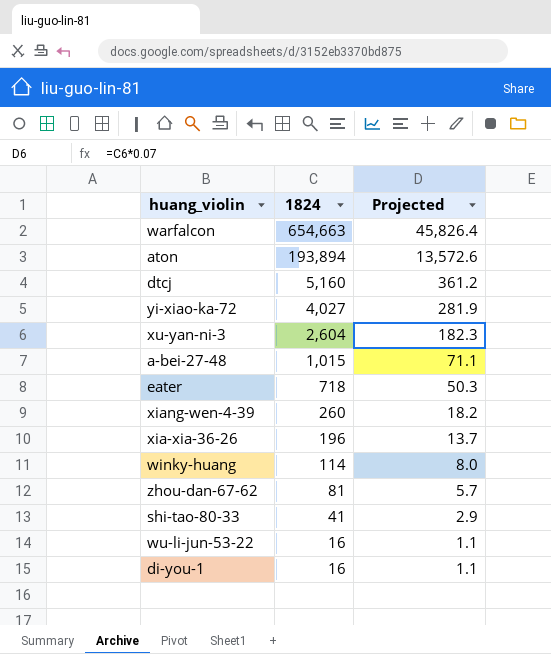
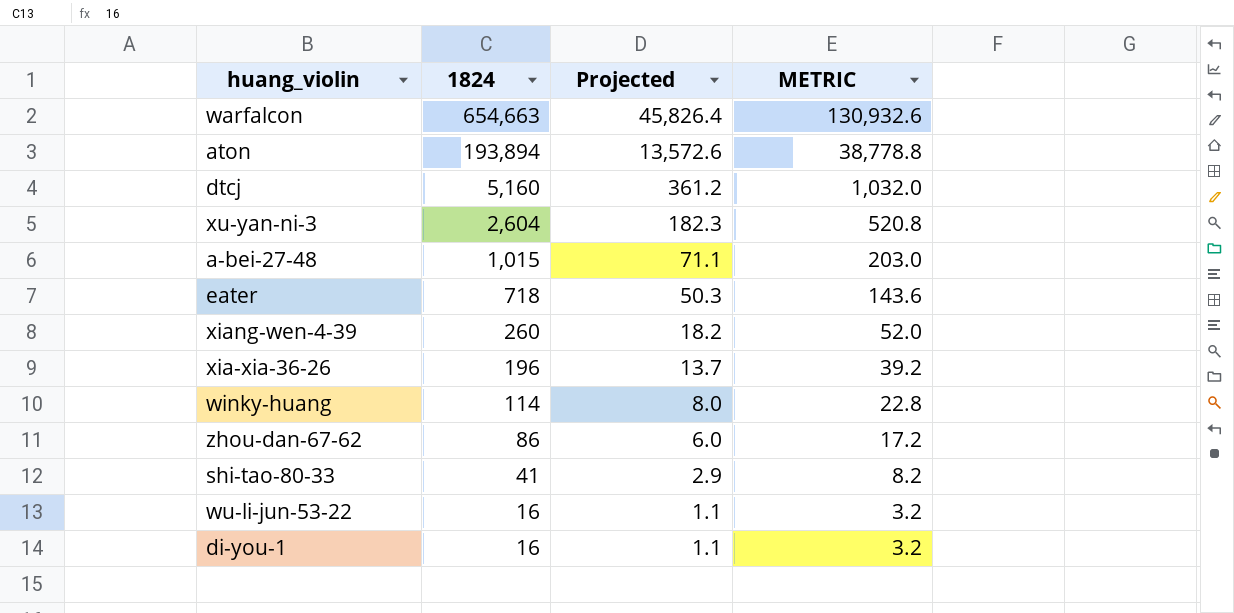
column METRIC | formula: none -> [1824] * 0.2
row yi-xiao-ka-72: 4,027 | 281.9 -> none
zhou-dan-67-62 | 1824: 81 -> 86
zhou-dan-67-62 | Projected: 5.7 -> 6.0

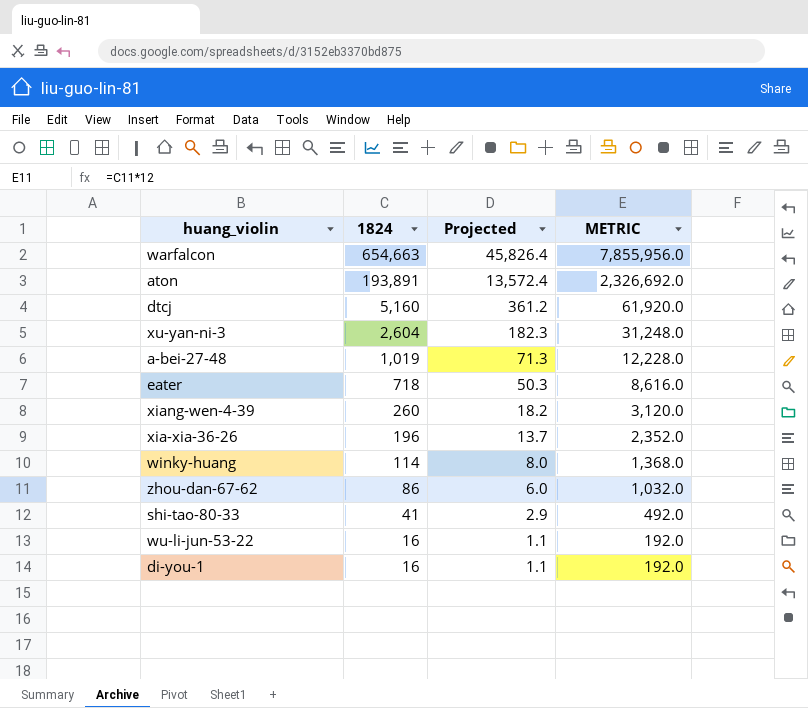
column METRIC | formula: [1824] * 0.2 -> [1824] * 12
aton | 1824: 193,894 -> 193,891
aton | Projected: 13,572.6 -> 13,572.4
a-bei-27-48 | 1824: 1,015 -> 1,019
a-bei-27-48 | Projected: 71.1 -> 71.3

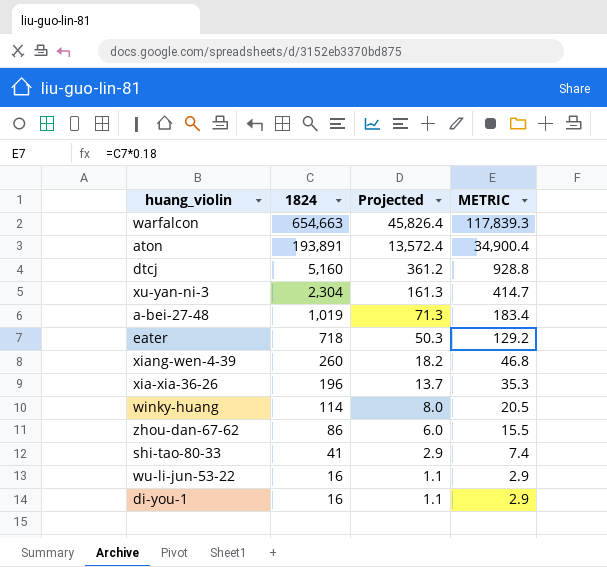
column METRIC | formula: [1824] * 12 -> [1824] * 0.18
xu-yan-ni-3 | 1824: 2,604 -> 2,304
xu-yan-ni-3 | Projected: 182.3 -> 161.3

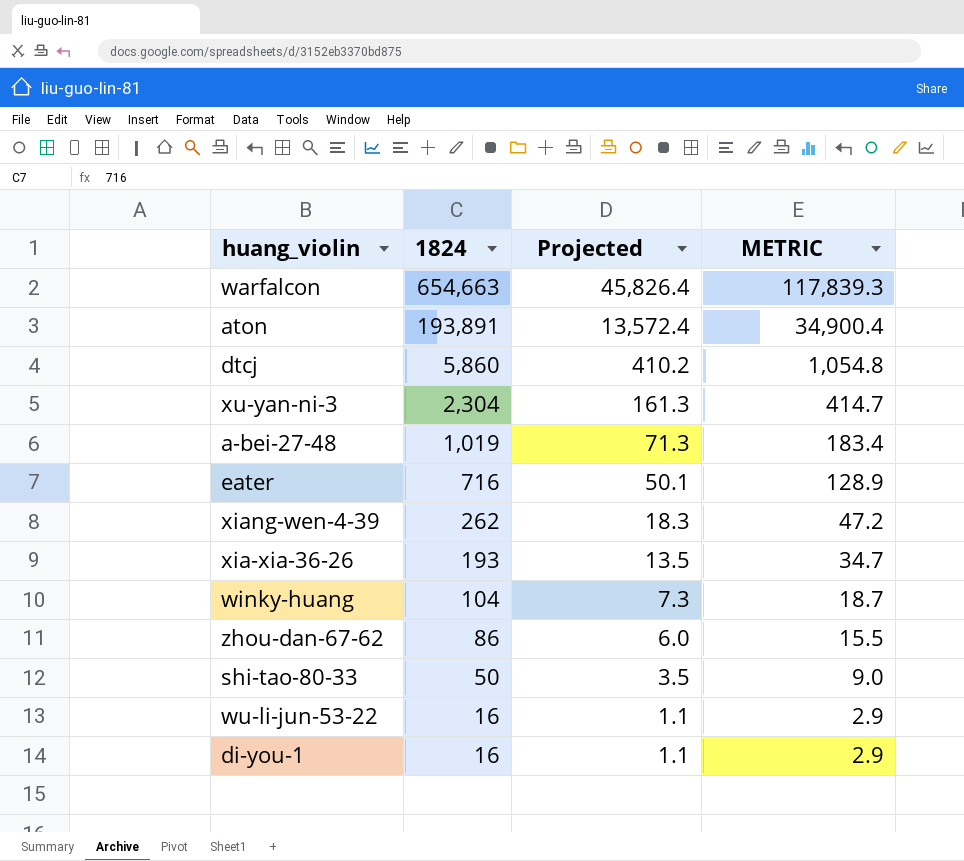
dtcj | 1824: 5,160 -> 5,860
dtcj | Projected: 361.2 -> 410.2
dtcj | METRIC: 928.8 -> 1,054.8
eater | 1824: 718 -> 716
eater | Projected: 50.3 -> 50.1
eater | METRIC: 129.2 -> 128.9
xiang-wen-4-39 | 1824: 260 -> 262
xiang-wen-4-39 | Projected: 18.2 -> 18.3
xiang-wen-4-39 | METRIC: 46.8 -> 47.2
xia-xia-36-26 | 1824: 196 -> 193
xia-xia-36-26 | Projected: 13.7 -> 13.5
xia-xia-36-26 | METRIC: 35.3 -> 34.7
winky-huang | 1824: 114 -> 104
winky-huang | Projected: 8.0 -> 7.3
winky-huang | METRIC: 20.5 -> 18.7
shi-tao-80-33 | 1824: 41 -> 50
shi-tao-80-33 | Projected: 2.9 -> 3.5
shi-tao-80-33 | METRIC: 7.4 -> 9.0

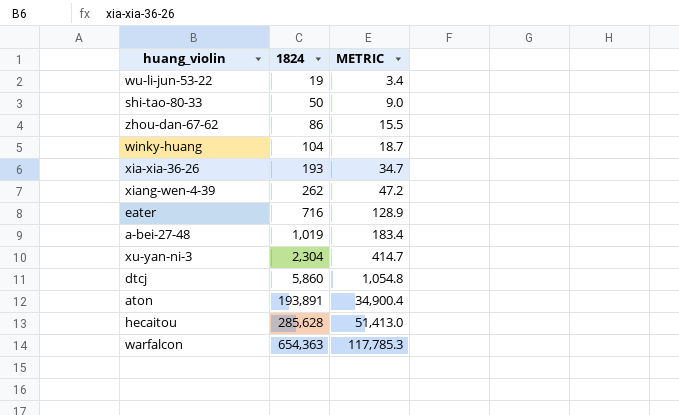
row order: 1824 descending -> 1824 ascending
column Projected | formula: [1824] * 0.07 -> none
row di-you-1: 16 | 1.1 | 2.9 -> none
wu-li-jun-53-22 | 1824: 16 -> 19
wu-li-jun-53-22 | METRIC: 2.9 -> 3.4
row hecaitou: none -> 285,628 | 51,413.0
warfalcon | 1824: 654,663 -> 654,363
warfalcon | METRIC: 117,839.3 -> 117,785.3

